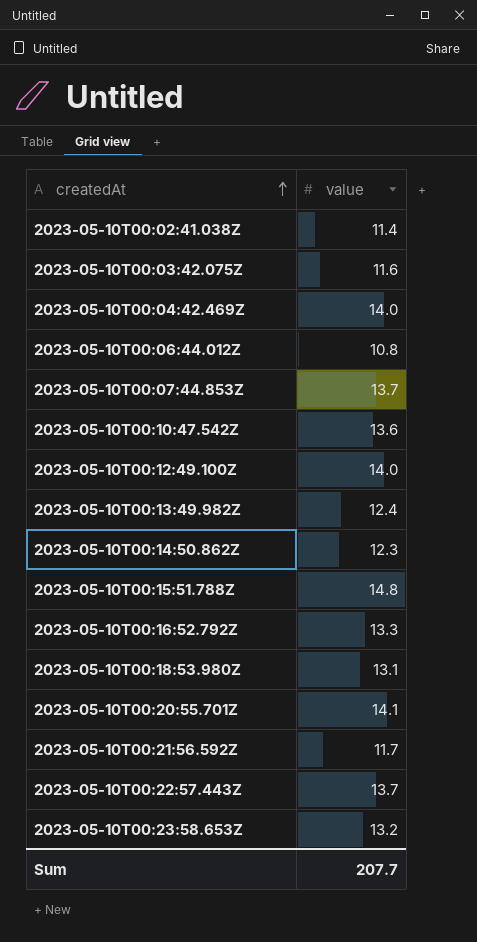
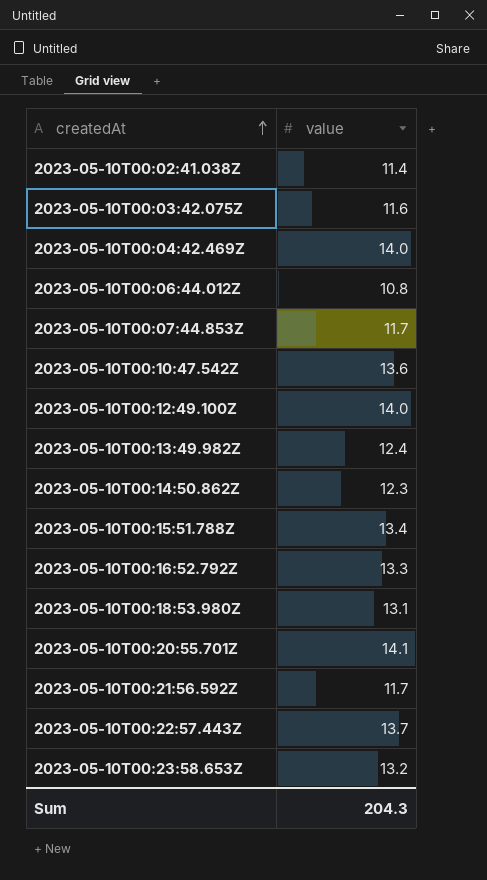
2023-05-10T00:07:44.853Z | value: 13.7 -> 11.7
2023-05-10T00:15:51.788Z | value: 14.8 -> 13.4
Sum | value: 207.7 -> 204.3

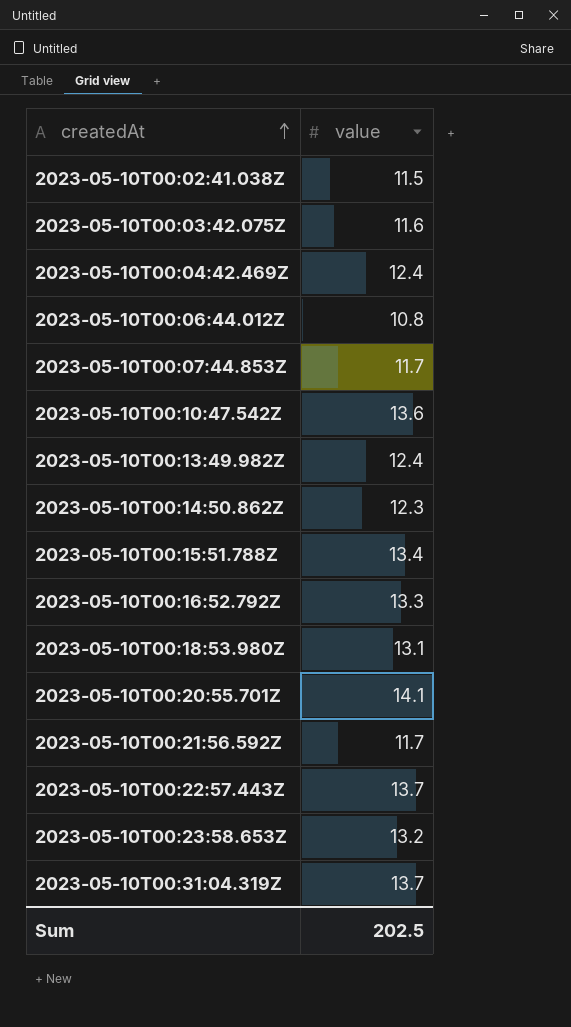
row 2023-05-10T00:12:49.100Z: 14.0 -> none
2023-05-10T00:02:41.038Z | value: 11.4 -> 11.5
2023-05-10T00:04:42.469Z | value: 14.0 -> 12.4
row 2023-05-10T00:31:04.319Z: none -> 13.7
Sum | value: 204.3 -> 202.5

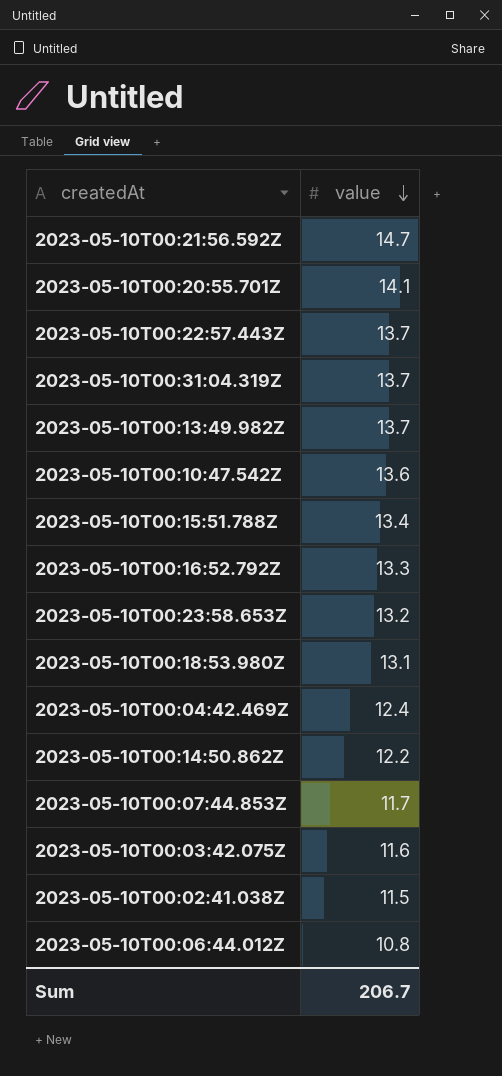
row order: createdAt ascending -> value descending
2023-05-10T00:21:56.592Z | value: 11.7 -> 14.7
2023-05-10T00:13:49.982Z | value: 12.4 -> 13.7
2023-05-10T00:14:50.862Z | value: 12.3 -> 12.2
Sum | value: 202.5 -> 206.7

